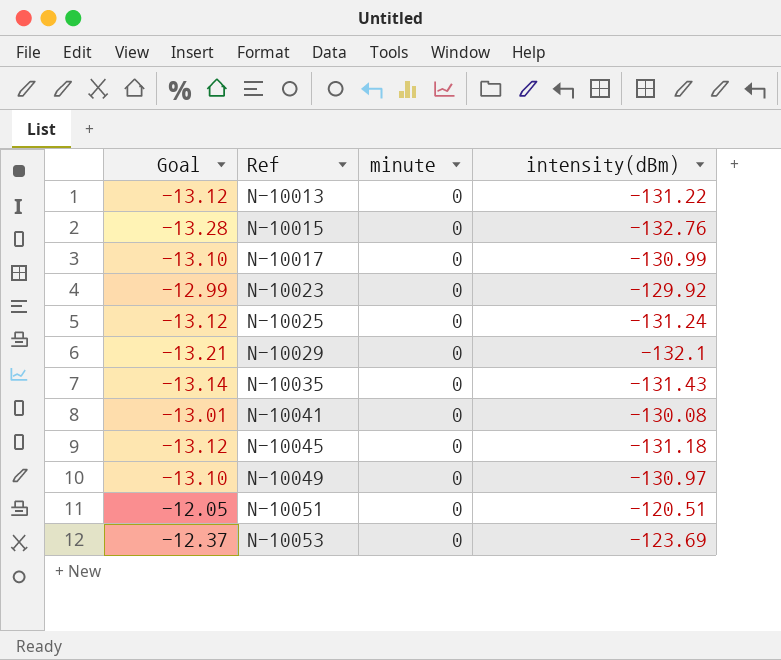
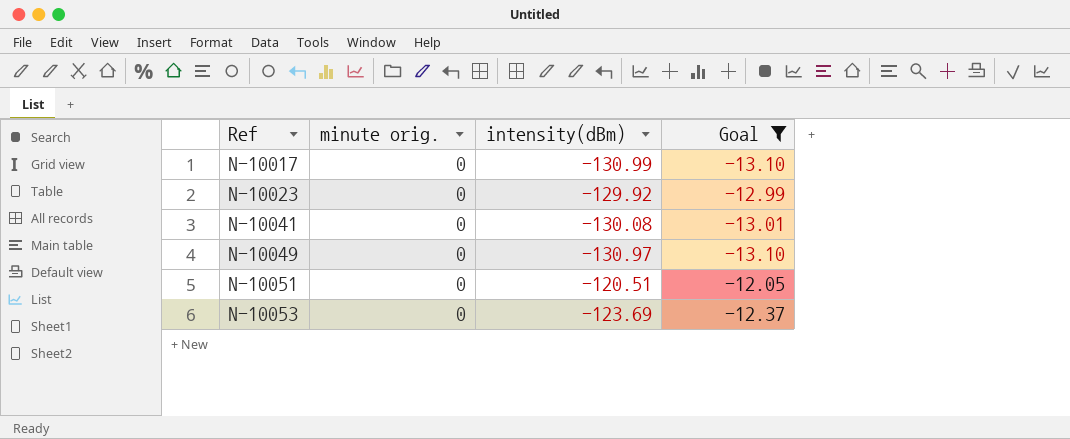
filter: none -> Goal >= -13.10
column name: minute -> minute orig.
column Goal | position: 1 -> 4

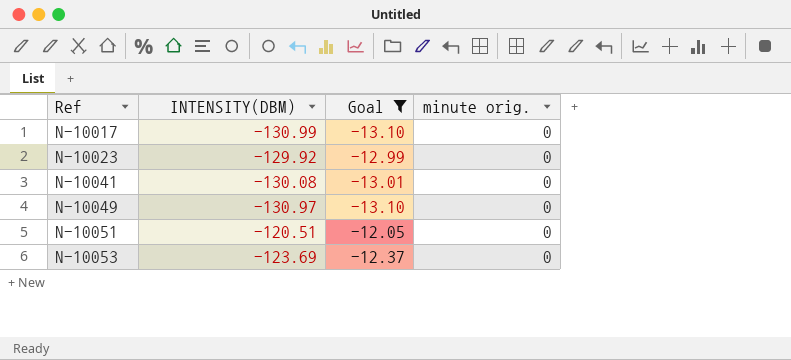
column name: intensity(dBm) -> INTENSITY(DBM)
column minute orig. | position: 2 -> 4

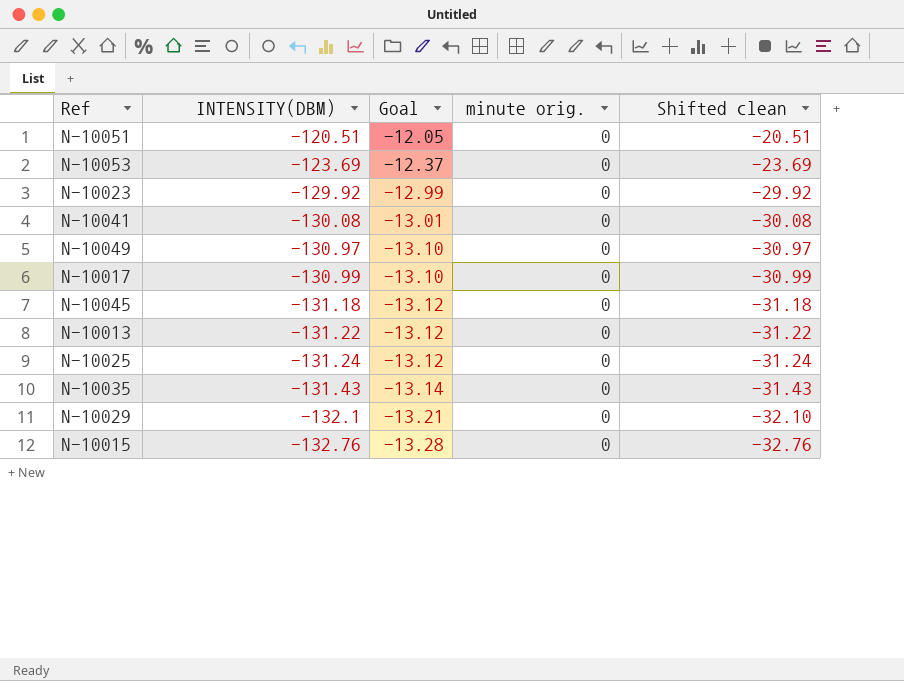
filter: Goal >= -13.10 -> none
row order: Ref ascending -> INTENSITY(DBM) descending
column Shifted clean | formula: none -> [INTENSITY(DBM)] + 100

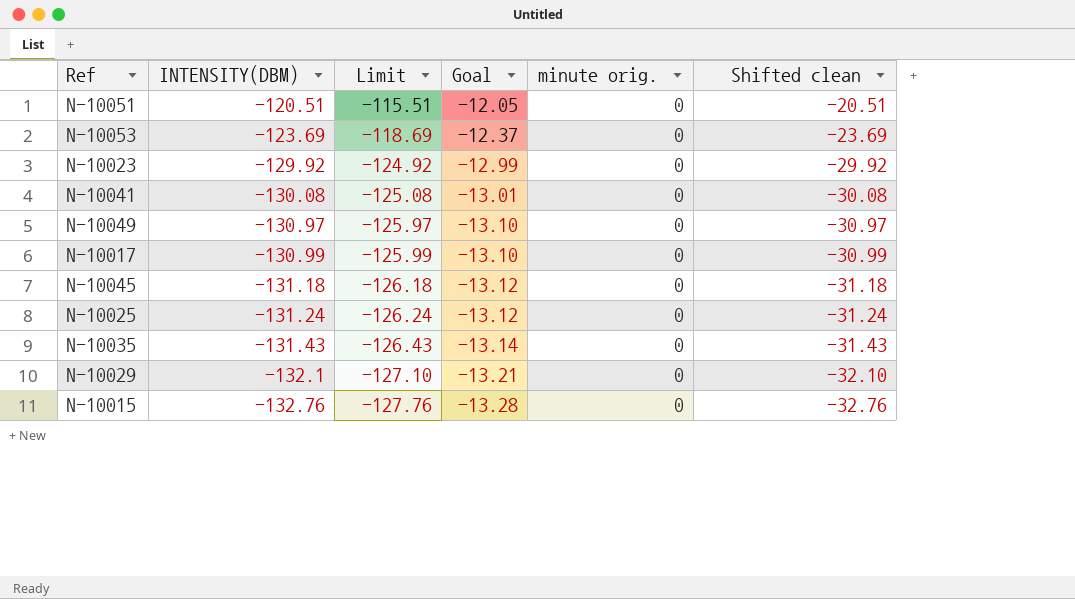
column Limit | formula: none -> [INTENSITY(DBM)] + 5
row N-10013: -131.22 | -13.12 | 0 | -31.22 -> none

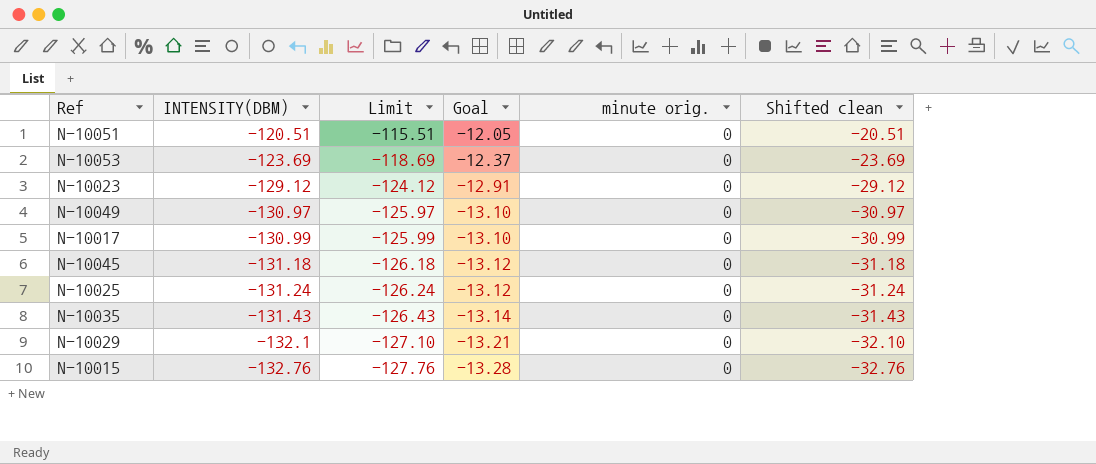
row N-10041: -130.08 | -125.08 | -13.01 | 0 | -30.08 -> none
N-10023 | INTENSITY(DBM): -129.92 -> -129.12
N-10023 | Limit: -124.92 -> -124.12
N-10023 | Goal: -12.99 -> -12.91
N-10023 | Shifted clean: -29.92 -> -29.12

